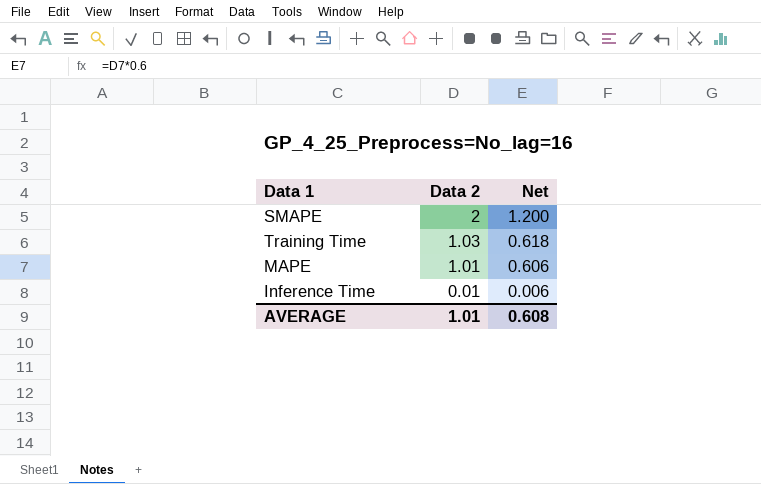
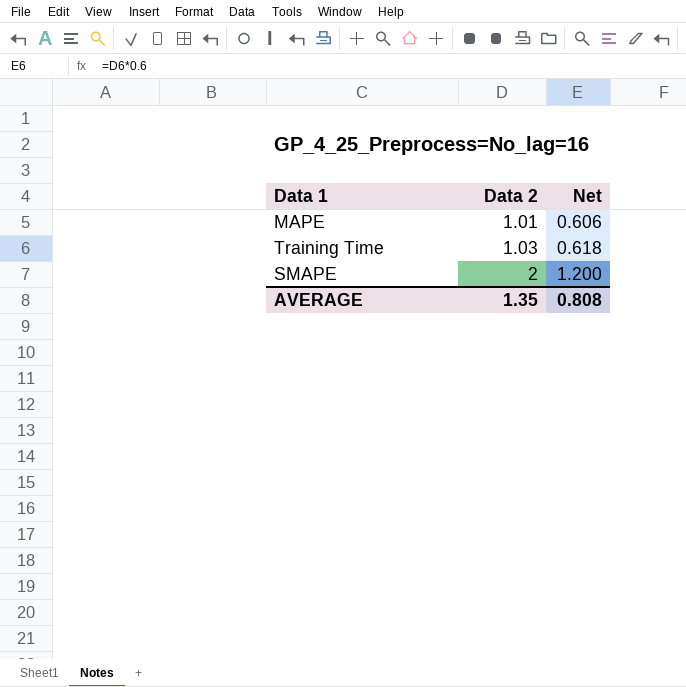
row order: Data 2 descending -> Data 2 ascending
row Inference Time: 0.01 | 0.006 -> none
AVERAGE | Data 2: 1.01 -> 1.35
AVERAGE | Net: 0.608 -> 0.808

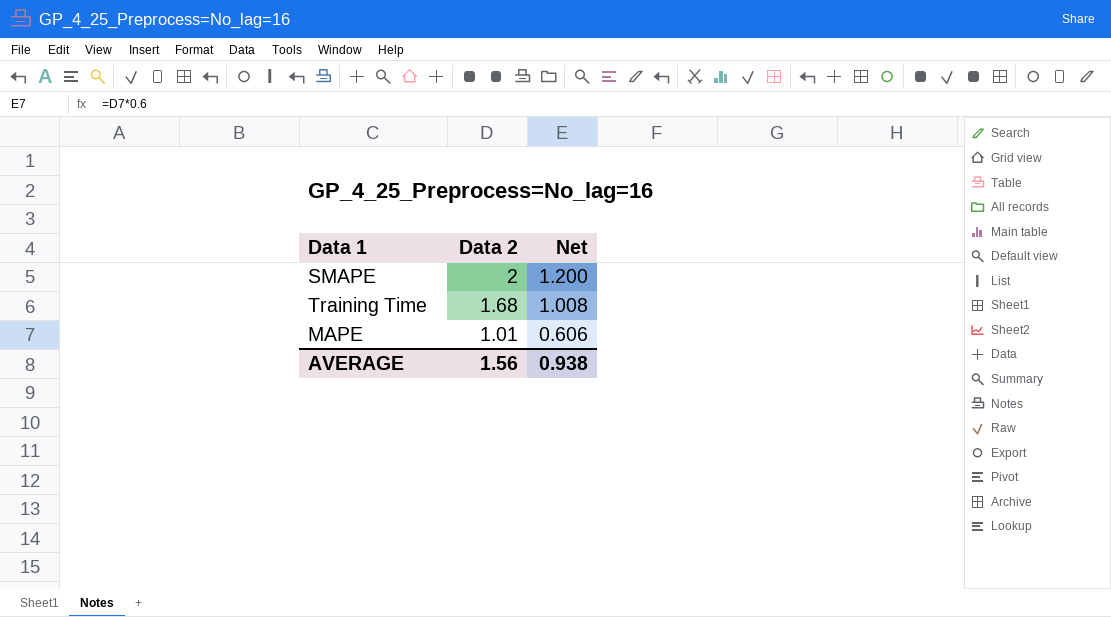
row order: Data 2 ascending -> Data 2 descending
Training Time | Data 2: 1.03 -> 1.68
Training Time | Net: 0.618 -> 1.008
AVERAGE | Data 2: 1.35 -> 1.56
AVERAGE | Net: 0.808 -> 0.938

